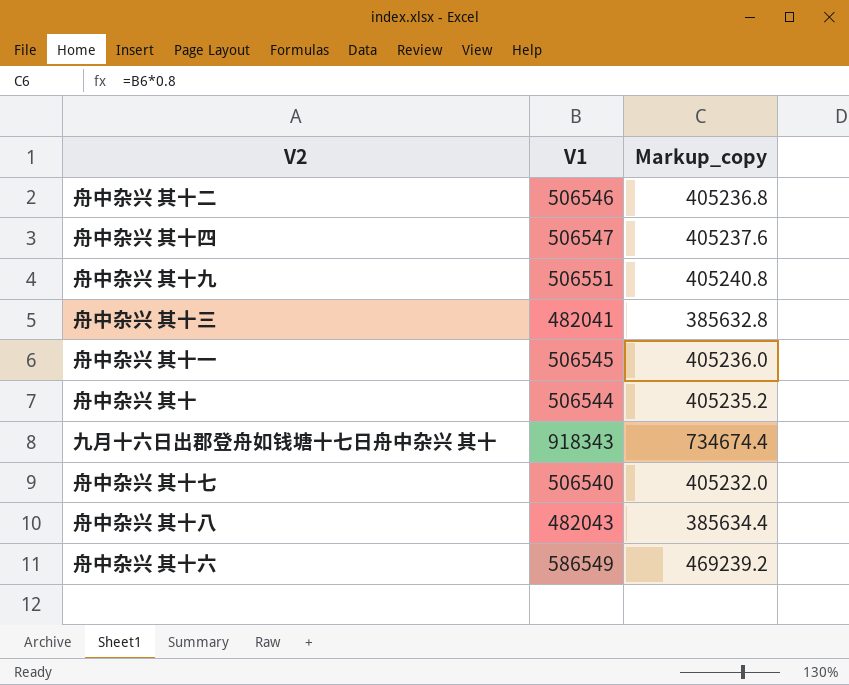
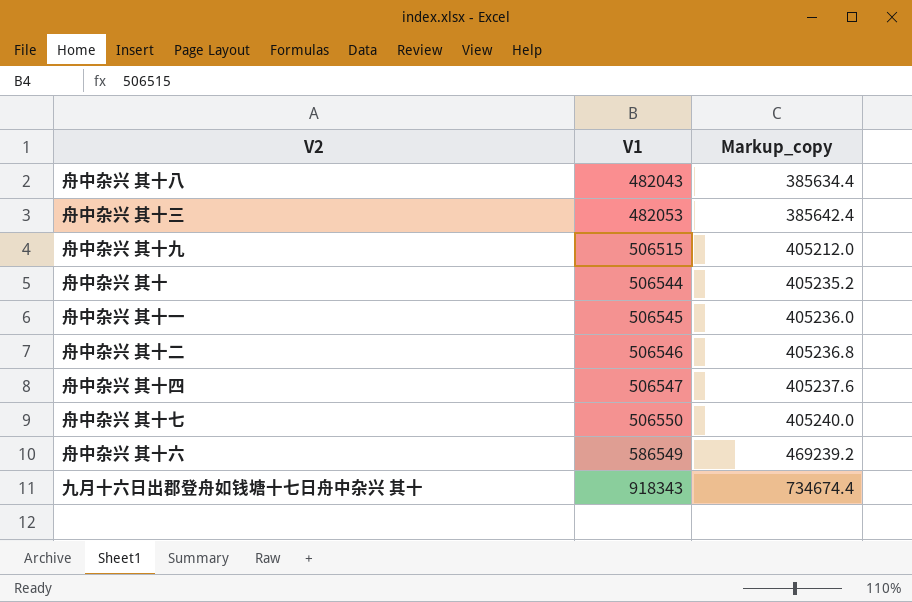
row order: none -> V1 ascending
舟中杂兴 其十三 | V1: 482041 -> 482053
舟中杂兴 其十三 | Markup_copy: 385632.8 -> 385642.4
舟中杂兴 其十九 | V1: 506551 -> 506515
舟中杂兴 其十九 | Markup_copy: 405240.8 -> 405212.0
舟中杂兴 其十七 | V1: 506540 -> 506550
舟中杂兴 其十七 | Markup_copy: 405232.0 -> 405240.0

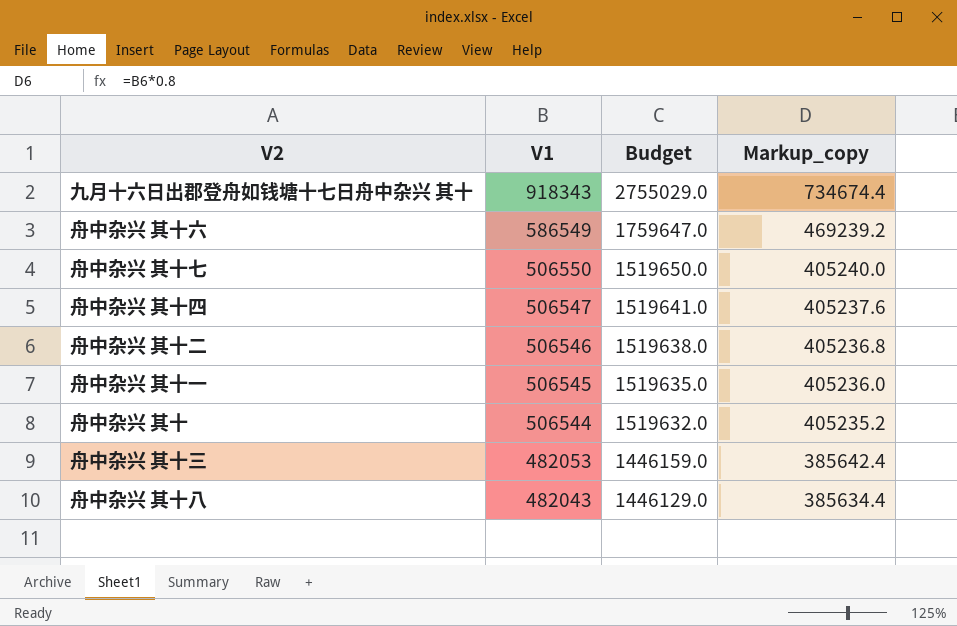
row order: V1 ascending -> V1 descending
column Budget | formula: none -> [V1] * 3
row 舟中杂兴 其十九: 506515 | 405212.0 -> none

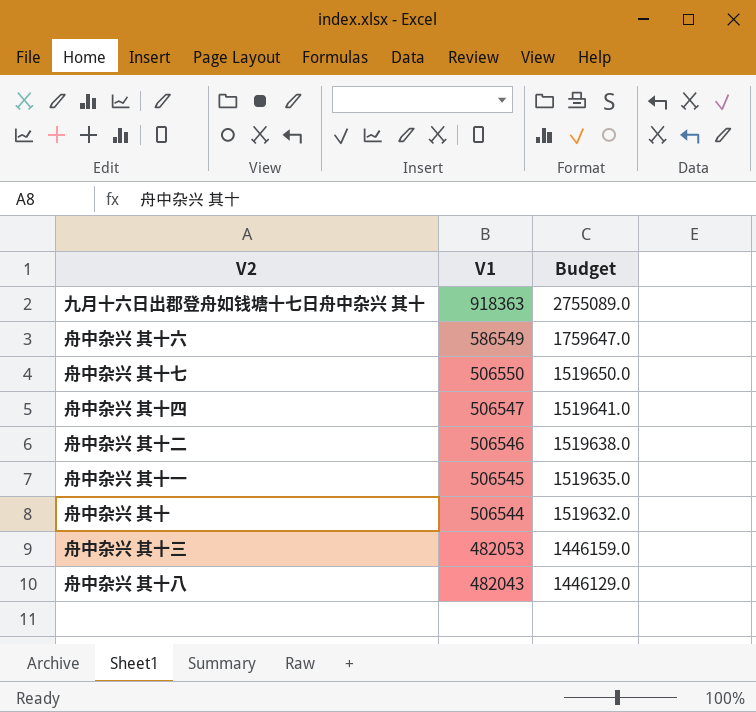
column Markup_copy | formula: [V1] * 0.8 -> none
九月十六日出郡登舟如钱塘十七日舟中杂兴 其十 | V1: 918343 -> 918363
九月十六日出郡登舟如钱塘十七日舟中杂兴 其十 | Budget: 2755029.0 -> 2755089.0

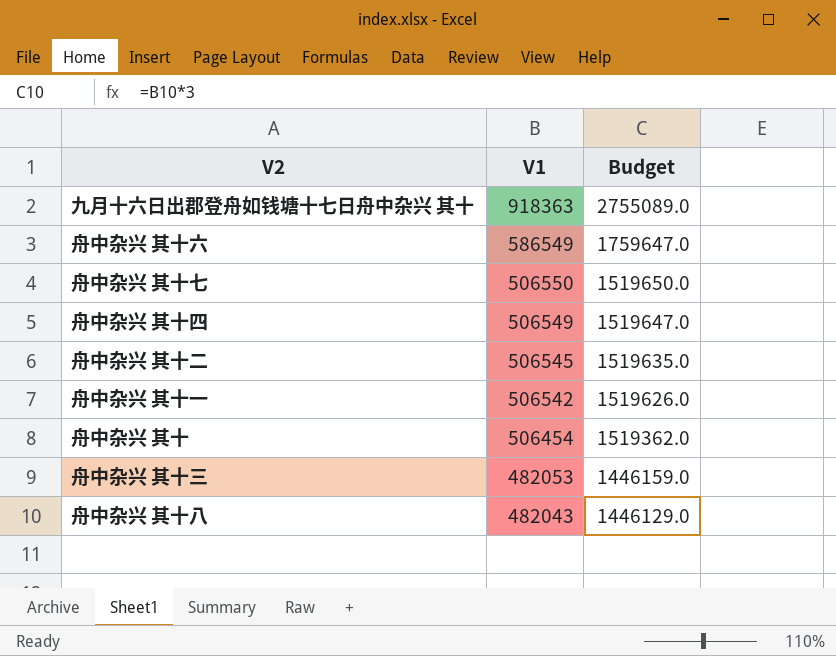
舟中杂兴 其十四 | V1: 506547 -> 506549
舟中杂兴 其十四 | Budget: 1519641.0 -> 1519647.0
舟中杂兴 其十二 | V1: 506546 -> 506545
舟中杂兴 其十二 | Budget: 1519638.0 -> 1519635.0
舟中杂兴 其十一 | V1: 506545 -> 506542
舟中杂兴 其十一 | Budget: 1519635.0 -> 1519626.0
舟中杂兴 其十 | V1: 506544 -> 506454
舟中杂兴 其十 | Budget: 1519632.0 -> 1519362.0

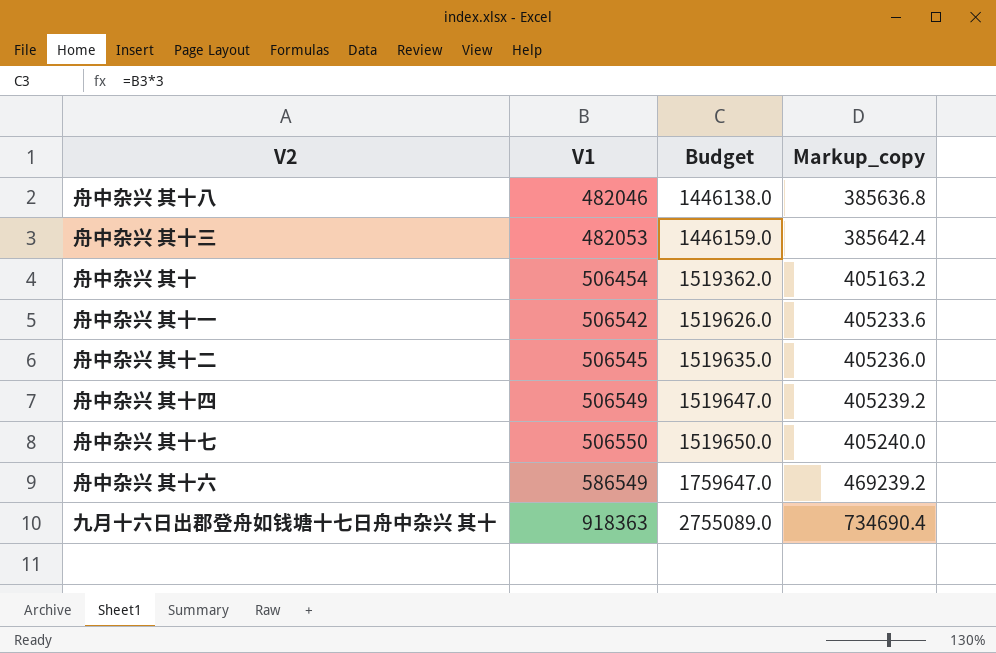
row order: V1 descending -> V1 ascending
column Markup_copy | formula: none -> [V1] * 0.8
舟中杂兴 其十八 | V1: 482043 -> 482046
舟中杂兴 其十八 | Budget: 1446129.0 -> 1446138.0

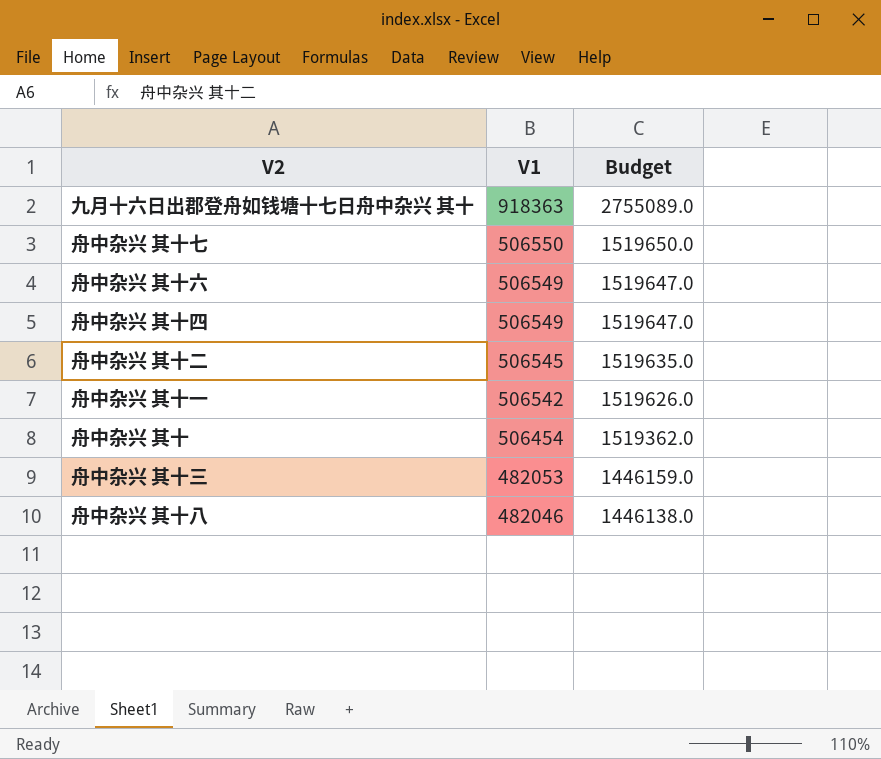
row order: V1 ascending -> V1 descending
column Markup_copy | formula: [V1] * 0.8 -> none
舟中杂兴 其十六 | V1: 586549 -> 506549
舟中杂兴 其十六 | Budget: 1759647.0 -> 1519647.0

